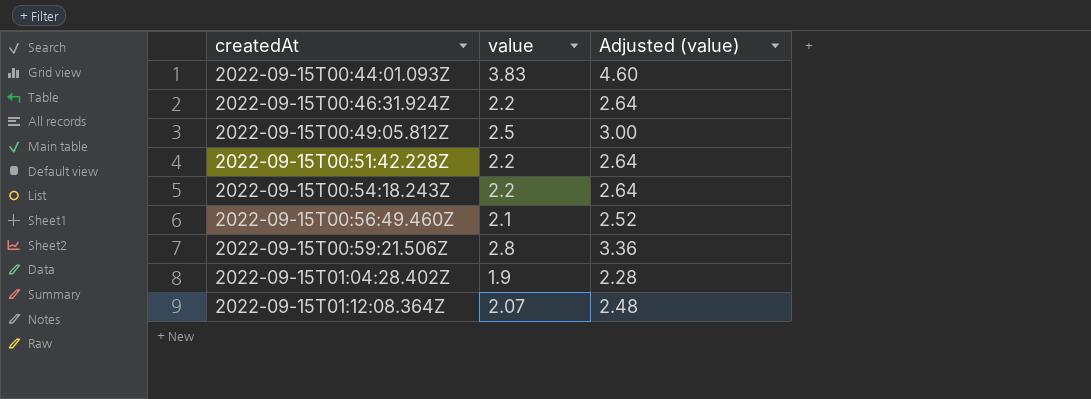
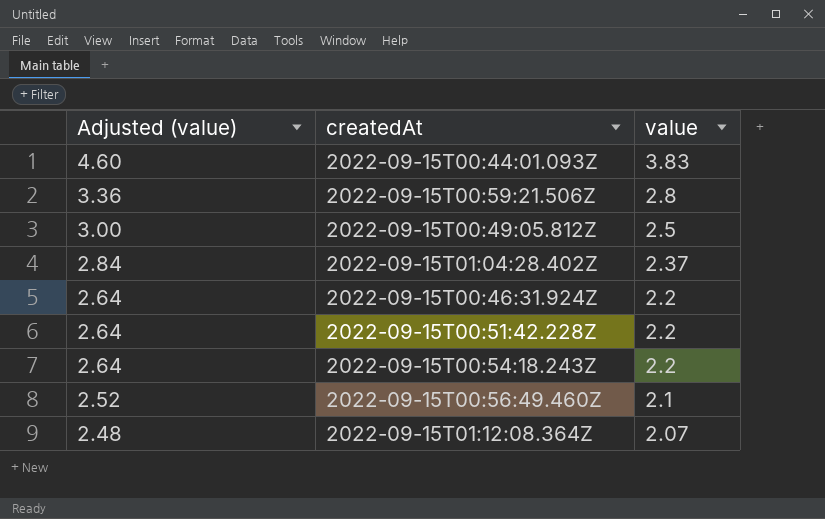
row order: createdAt ascending -> Adjusted (value) descending
column Adjusted (value) | position: 3 -> 1
2022-09-15T01:04:28.402Z | Adjusted (value): 2.28 -> 2.84
2022-09-15T01:04:28.402Z | value: 1.9 -> 2.37

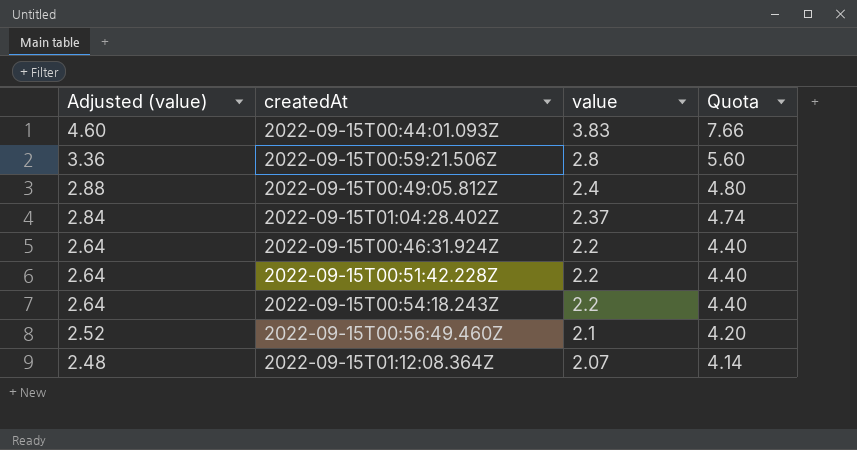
column Quota | formula: none -> [value] * 2
2022-09-15T00:49:05.812Z | Adjusted (value): 3.00 -> 2.88
2022-09-15T00:49:05.812Z | value: 2.5 -> 2.4

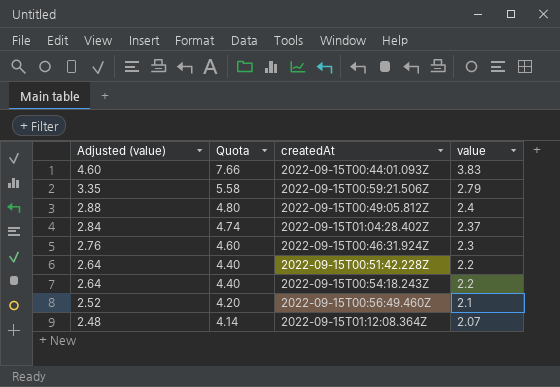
column Quota | position: 4 -> 2
2022-09-15T00:59:21.506Z | Adjusted (value): 3.36 -> 3.35
2022-09-15T00:59:21.506Z | Quota: 5.60 -> 5.58
2022-09-15T00:59:21.506Z | value: 2.8 -> 2.79
2022-09-15T00:46:31.924Z | Adjusted (value): 2.64 -> 2.76
2022-09-15T00:46:31.924Z | Quota: 4.40 -> 4.60
2022-09-15T00:46:31.924Z | value: 2.2 -> 2.3

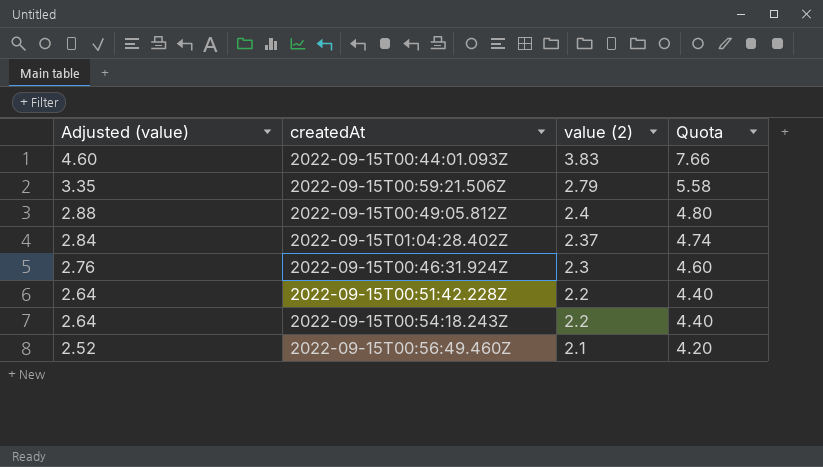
column name: value -> value (2)
column Quota | position: 2 -> 4
row 2022-09-15T01:12:08.364Z: 2.48 | 4.14 | 2.07 -> none

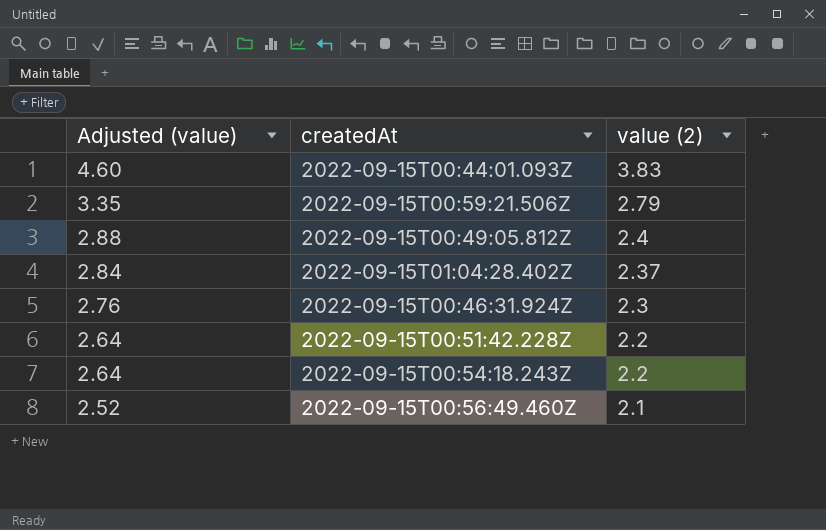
column Quota | formula: [value (2)] * 2 -> none

